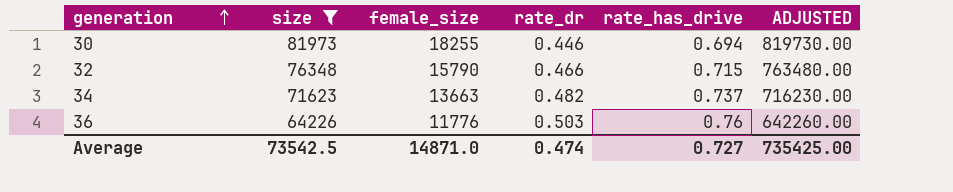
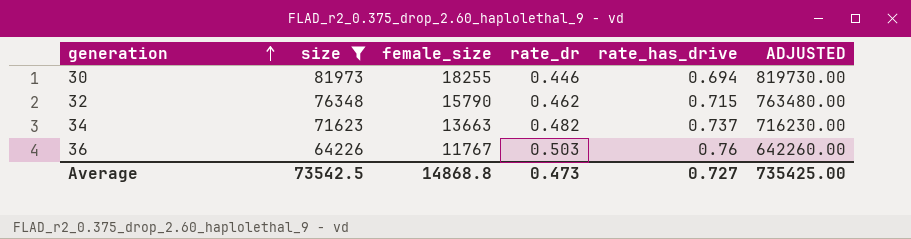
32 | rate_dr: 0.466 -> 0.462
36 | female_size: 11776 -> 11767
Average | female_size: 14871.0 -> 14868.8
Average | rate_dr: 0.474 -> 0.473

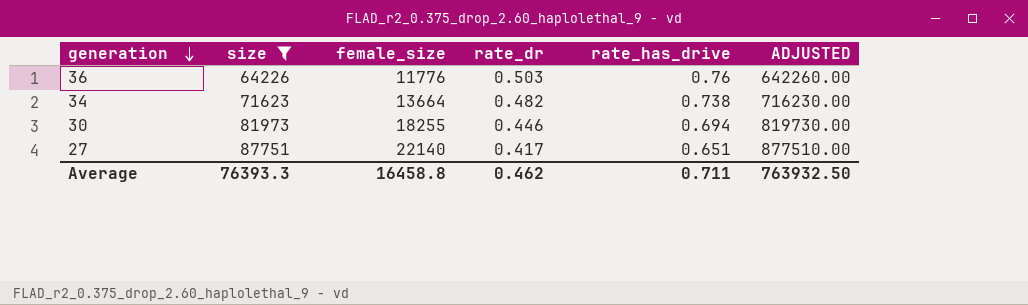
row order: generation ascending -> generation descending
row 32: 76348 | 15790 | 0.462 | 0.715 | 763480.00 -> none
36 | female_size: 11767 -> 11776
34 | female_size: 13663 -> 13664
34 | rate_has_drive: 0.737 -> 0.738
row 27: none -> 87751 | 22140 | 0.417 | 0.651 | 877510.00
Average | size: 73542.5 -> 76393.3
Average | female_size: 14868.8 -> 16458.8
Average | rate_dr: 0.473 -> 0.462
Average | rate_has_drive: 0.727 -> 0.711
Average | ADJUSTED: 735425.00 -> 763932.50

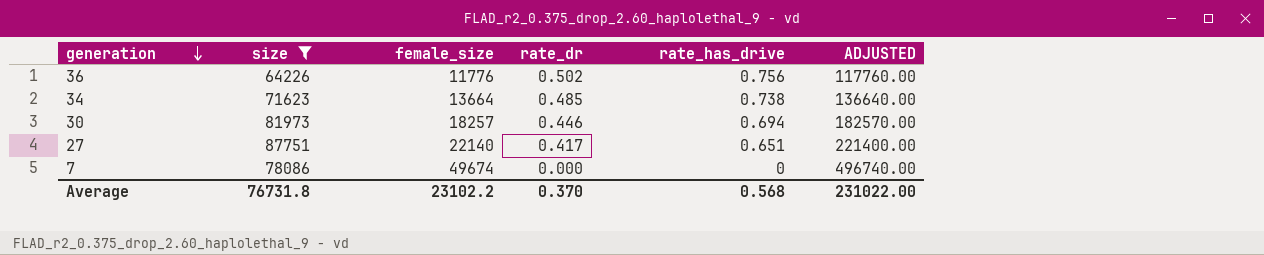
column ADJUSTED | formula: [size] * 10 -> [female_size] * 10
36 | rate_dr: 0.503 -> 0.502
36 | rate_has_drive: 0.76 -> 0.756
34 | rate_dr: 0.482 -> 0.485
30 | female_size: 18255 -> 18257
row 7: none -> 78086 | 49674 | 0.000 | 0 | 496740.00
Average | size: 76393.3 -> 76731.8
Average | female_size: 16458.8 -> 23102.2
Average | rate_dr: 0.462 -> 0.370
Average | rate_has_drive: 0.711 -> 0.568
Average | ADJUSTED: 763932.50 -> 231022.00

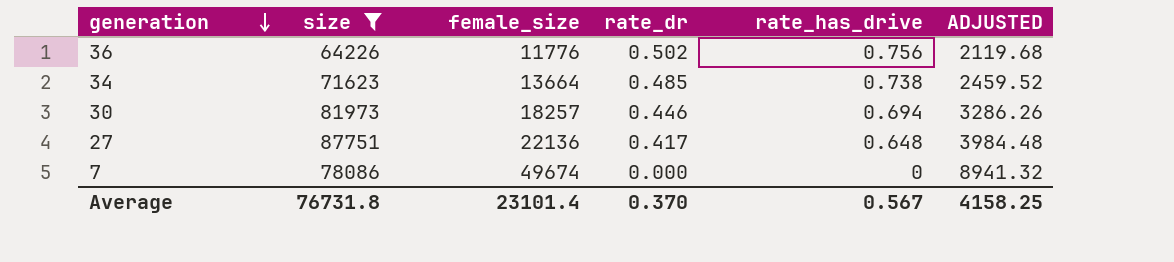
column ADJUSTED | formula: [female_size] * 10 -> [female_size] * 0.18
27 | female_size: 22140 -> 22136
27 | rate_has_drive: 0.651 -> 0.648
Average | female_size: 23102.2 -> 23101.4
Average | rate_has_drive: 0.568 -> 0.567
Average | ADJUSTED: 231022.00 -> 4158.25

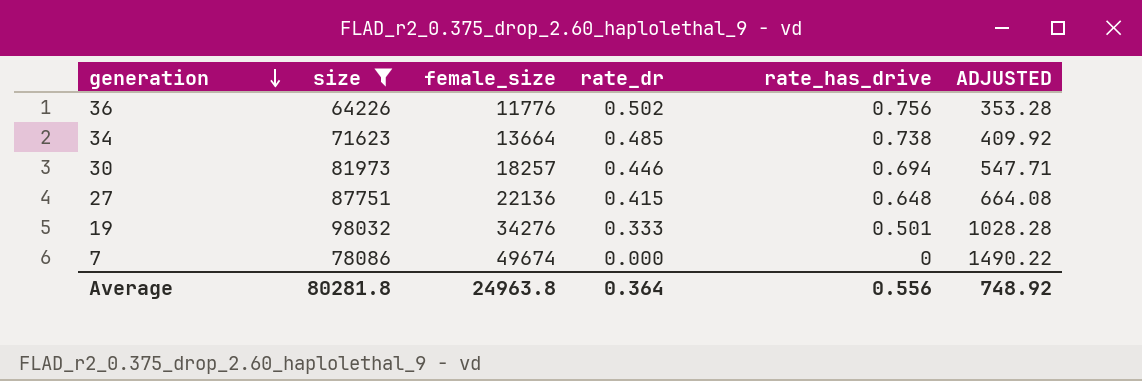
column ADJUSTED | formula: [female_size] * 0.18 -> [female_size] * 0.03
27 | rate_dr: 0.417 -> 0.415
row 19: none -> 98032 | 34276 | 0.333 | 0.501 | 1028.28
Average | size: 76731.8 -> 80281.8
Average | female_size: 23101.4 -> 24963.8
Average | rate_dr: 0.370 -> 0.364
Average | rate_has_drive: 0.567 -> 0.556
Average | ADJUSTED: 4158.25 -> 748.92

